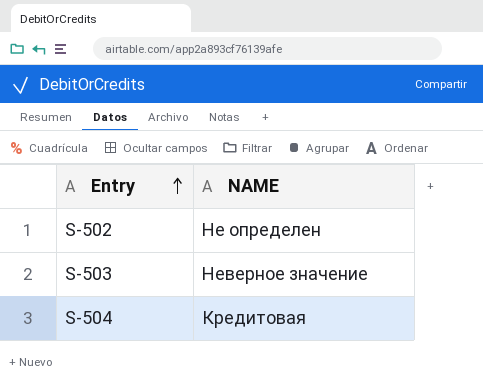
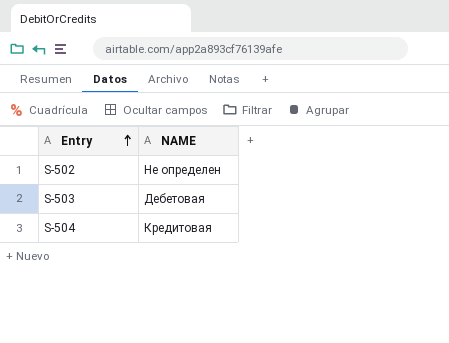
S-503 | NAME: Неверное значение -> Дебетовая

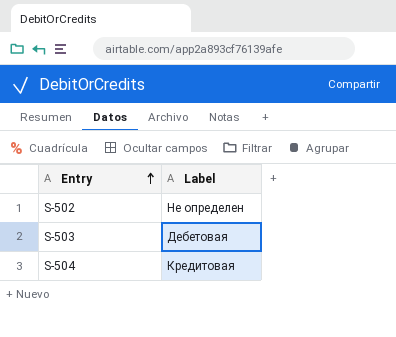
column name: NAME -> Label

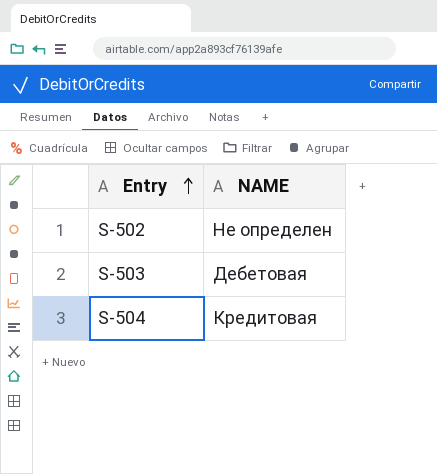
column name: Label -> NAME

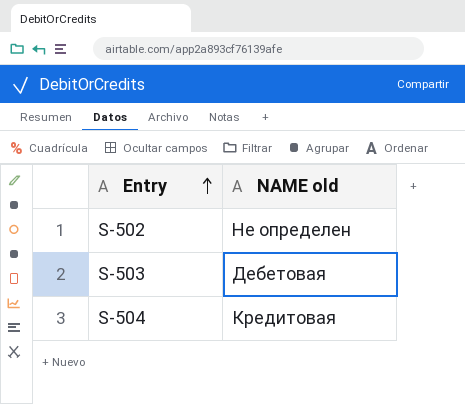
column name: NAME -> NAME old

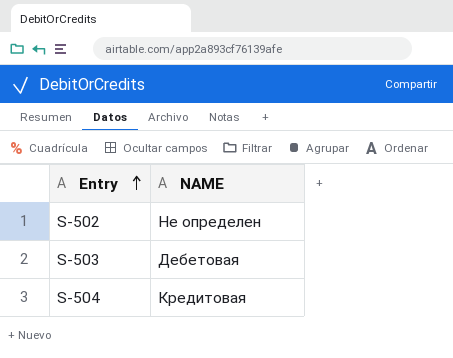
column name: NAME old -> NAME

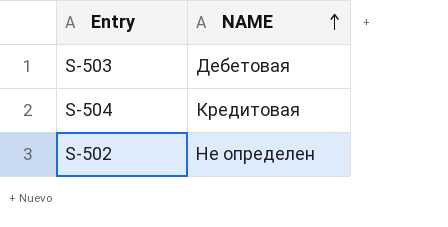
row order: Entry ascending -> NAME ascending

